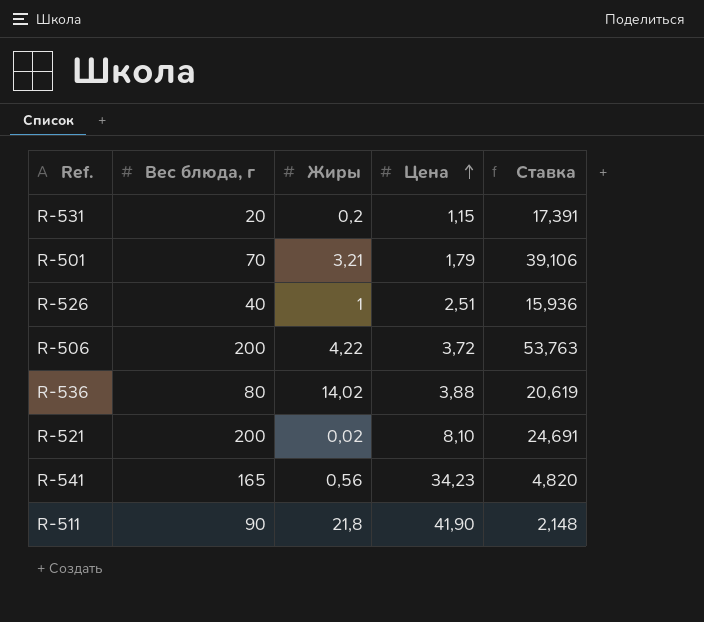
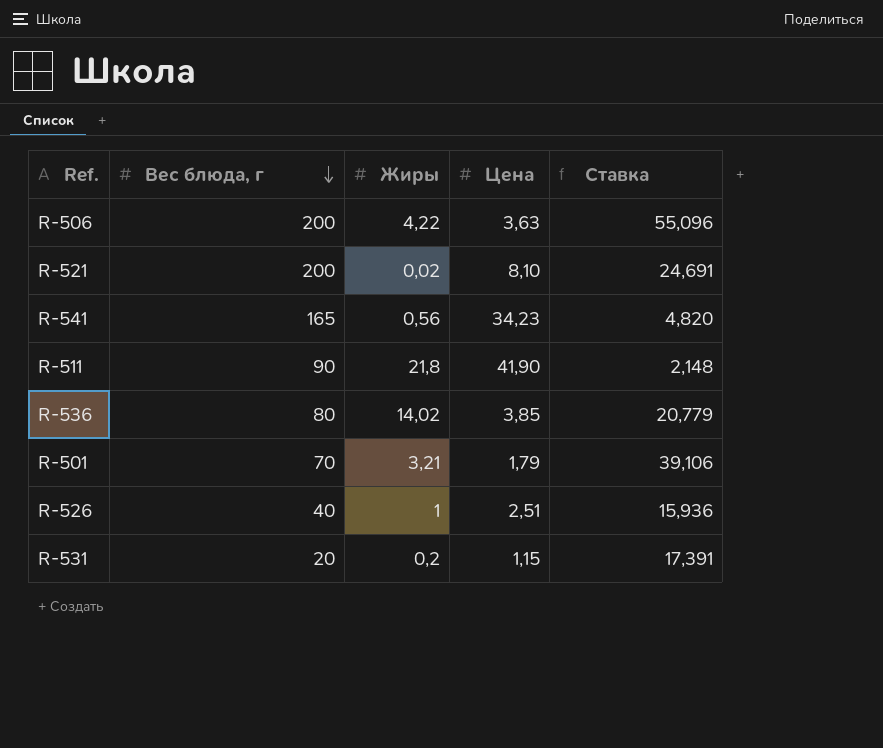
row order: Цена ascending -> Вес блюда, г descending
R-506 | Цена: 3,72 -> 3,63
R-506 | Ставка: 53,763 -> 55,096
R-536 | Цена: 3,88 -> 3,85
R-536 | Ставка: 20,619 -> 20,779

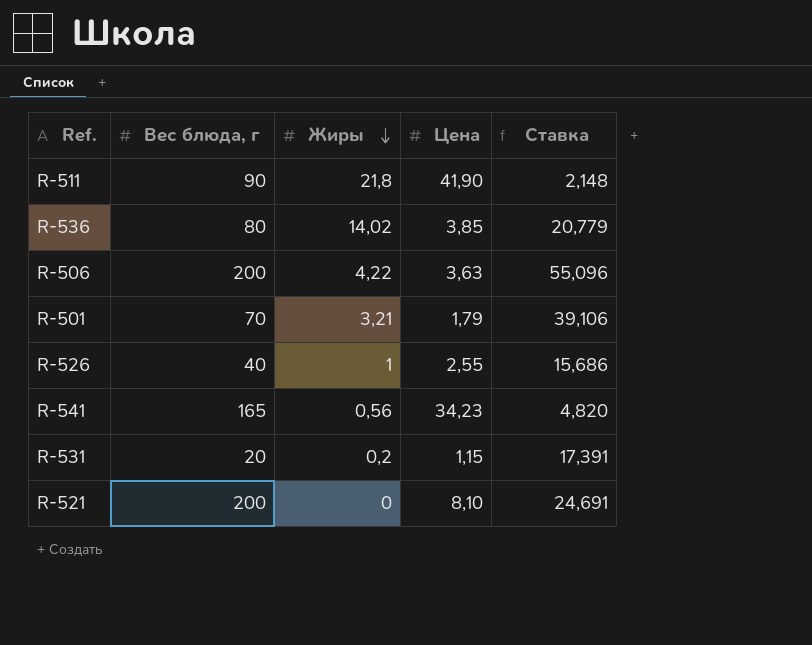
row order: Вес блюда, г descending -> Жиры descending
R-526 | Цена: 2,51 -> 2,55
R-526 | Ставка: 15,936 -> 15,686
R-521 | Жиры: 0,02 -> 0

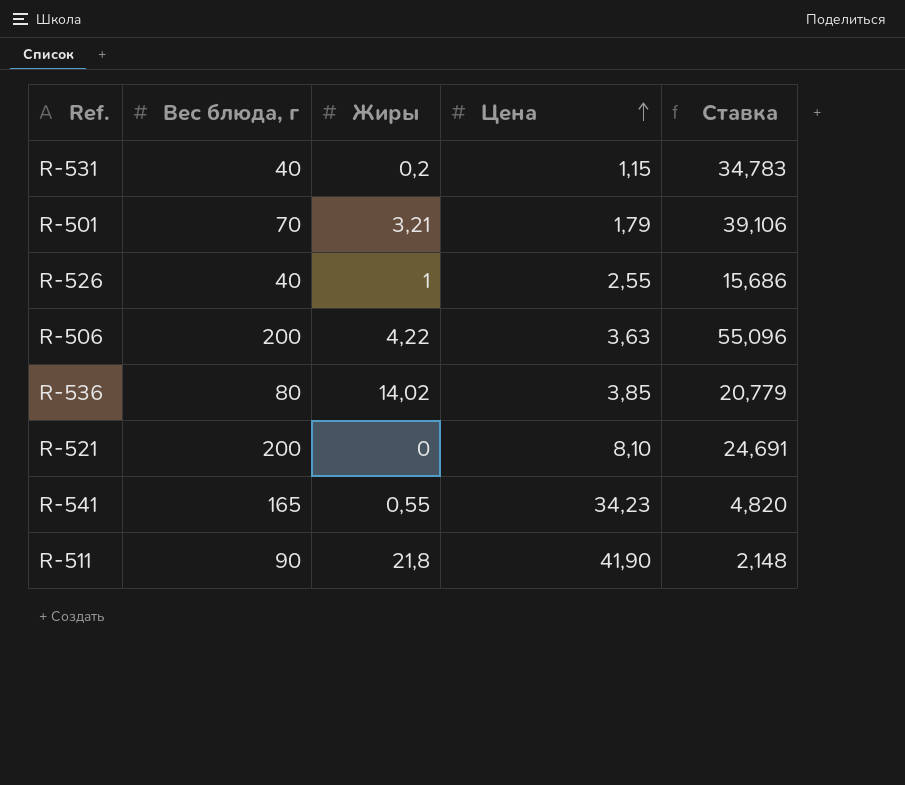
row order: Жиры descending -> Цена ascending
R-531 | Вес блюда, г: 20 -> 40
R-531 | Ставка: 17,391 -> 34,783
R-541 | Жиры: 0,56 -> 0,55

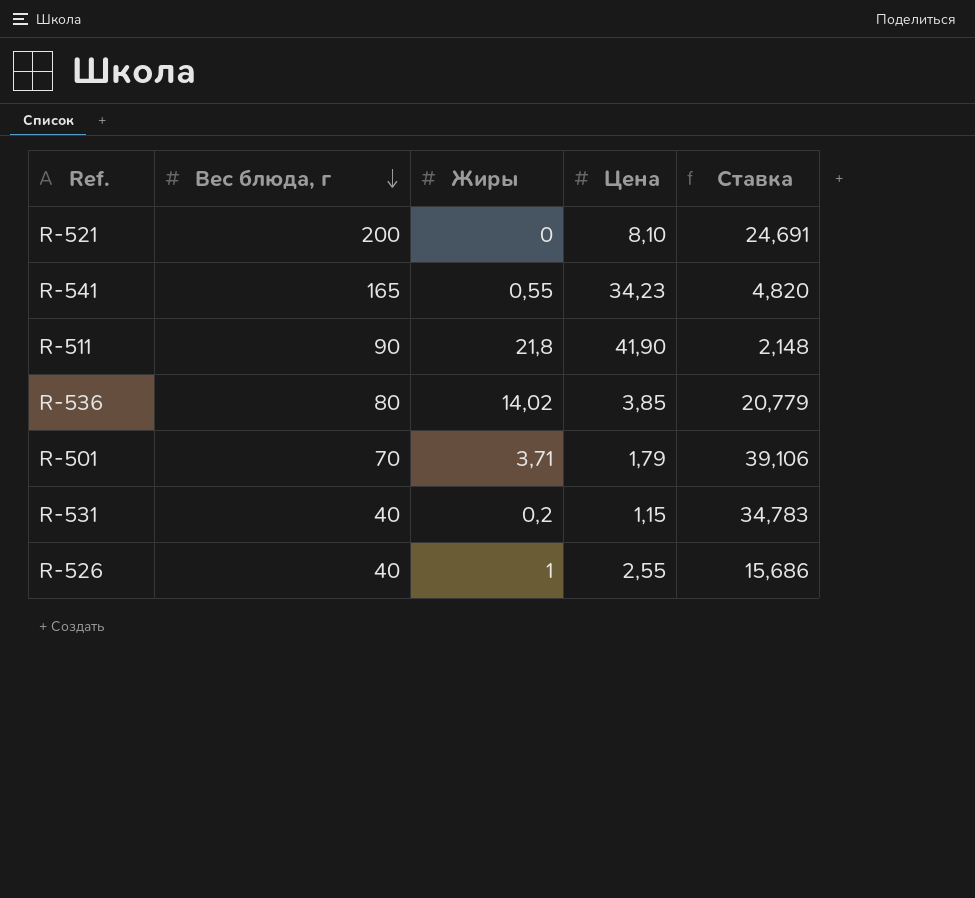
row order: Цена ascending -> Вес блюда, г descending
row R-506: 200 | 4,22 | 3,63 | 55,096 -> none
R-501 | Жиры: 3,21 -> 3,71

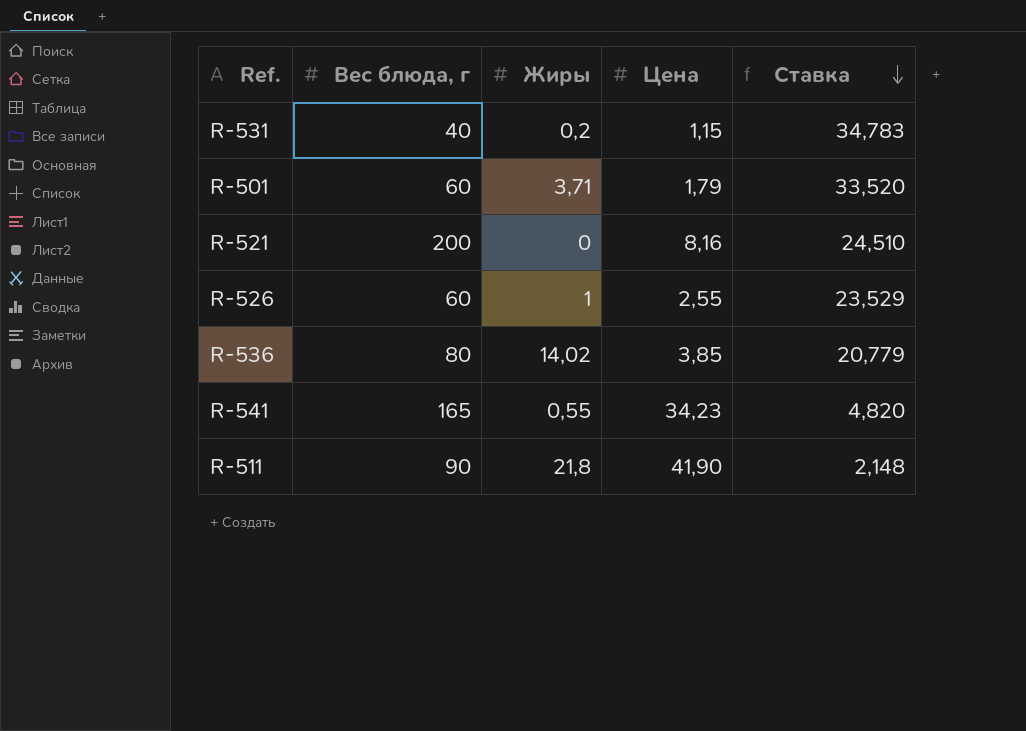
row order: Вес блюда, г descending -> Ставка descending
R-501 | Вес блюда, г: 70 -> 60
R-501 | Ставка: 39,106 -> 33,520
R-521 | Цена: 8,10 -> 8,16
R-521 | Ставка: 24,691 -> 24,510
R-526 | Вес блюда, г: 40 -> 60
R-526 | Ставка: 15,686 -> 23,529

